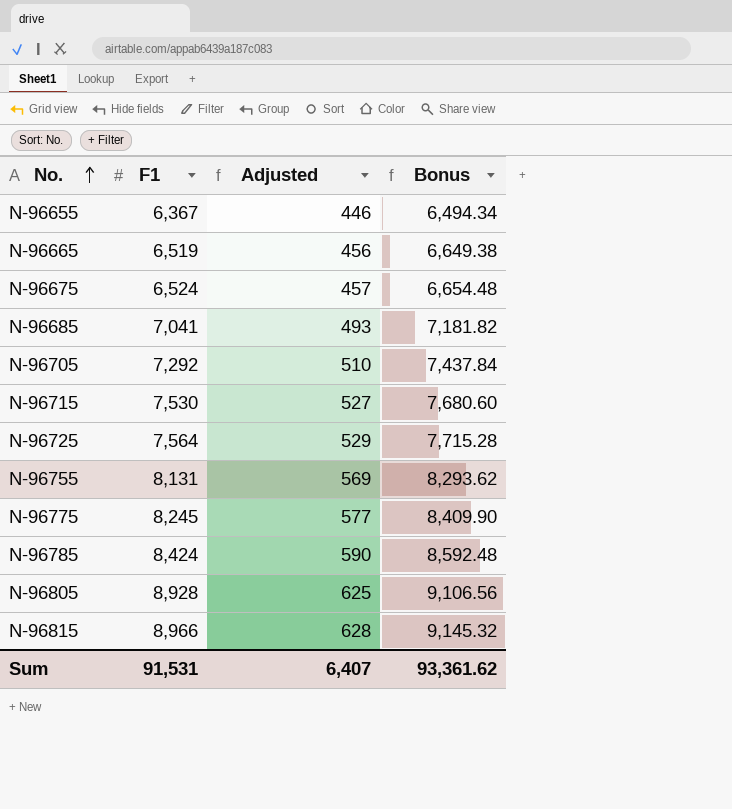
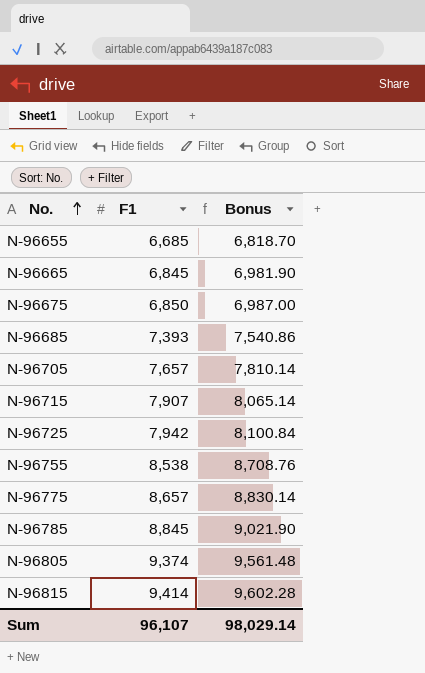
column Adjusted | formula: [F1] * 0.07 -> none
N-96655 | F1: 6,367 -> 6,685
N-96655 | Bonus: 6,494.34 -> 6,818.70
N-96665 | F1: 6,519 -> 6,845
N-96665 | Bonus: 6,649.38 -> 6,981.90
N-96675 | F1: 6,524 -> 6,850
N-96675 | Bonus: 6,654.48 -> 6,987.00
N-96685 | F1: 7,041 -> 7,393
N-96685 | Bonus: 7,181.82 -> 7,540.86
N-96705 | F1: 7,292 -> 7,657
N-96705 | Bonus: 7,437.84 -> 7,810.14
N-96715 | F1: 7,530 -> 7,907
N-96715 | Bonus: 7,680.60 -> 8,065.14
N-96725 | F1: 7,564 -> 7,942
N-96725 | Bonus: 7,715.28 -> 8,100.84
N-96755 | F1: 8,131 -> 8,538
N-96755 | Bonus: 8,293.62 -> 8,708.76
N-96775 | F1: 8,245 -> 8,657
N-96775 | Bonus: 8,409.90 -> 8,830.14
N-96785 | F1: 8,424 -> 8,845
N-96785 | Bonus: 8,592.48 -> 9,021.90
N-96805 | F1: 8,928 -> 9,374
N-96805 | Bonus: 9,106.56 -> 9,561.48
N-96815 | F1: 8,966 -> 9,414
N-96815 | Bonus: 9,145.32 -> 9,602.28
Sum | F1: 91,531 -> 96,107
Sum | Bonus: 93,361.62 -> 98,029.14

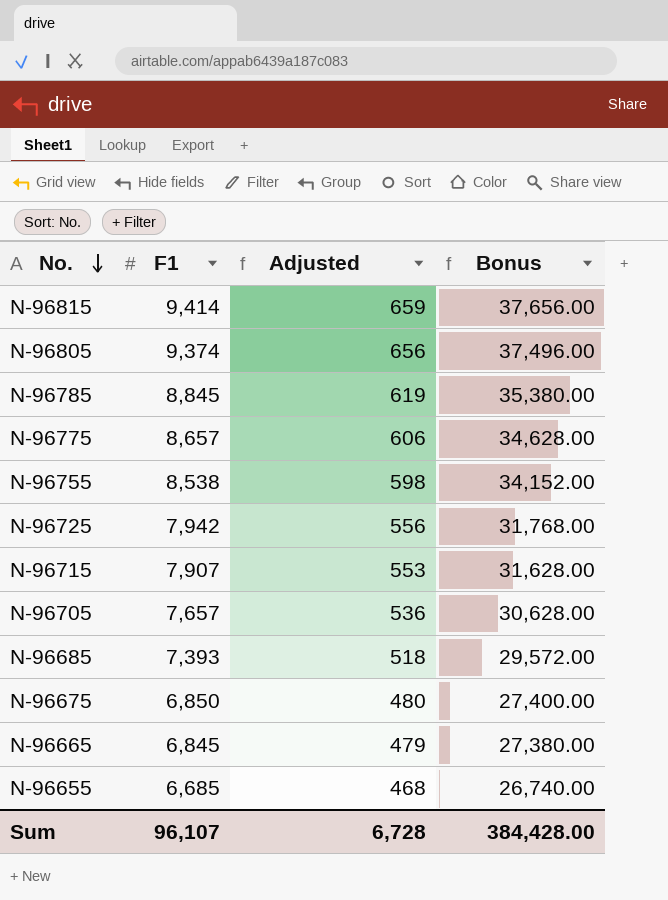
row order: No. ascending -> No. descending
column Adjusted | formula: none -> [F1] * 0.07
column Bonus | formula: [F1] * 1.02 -> [F1] * 4
Sum | Bonus: 98,029.14 -> 384,428.00

